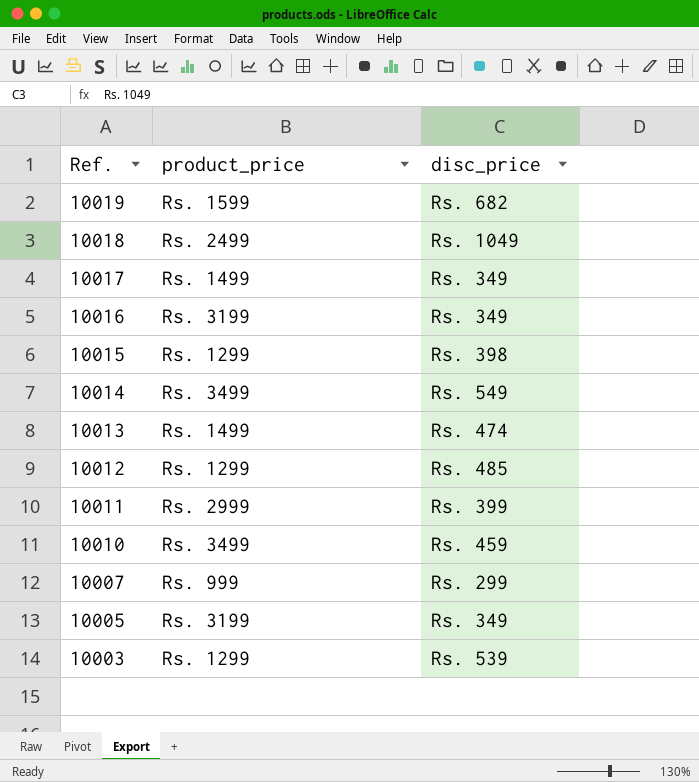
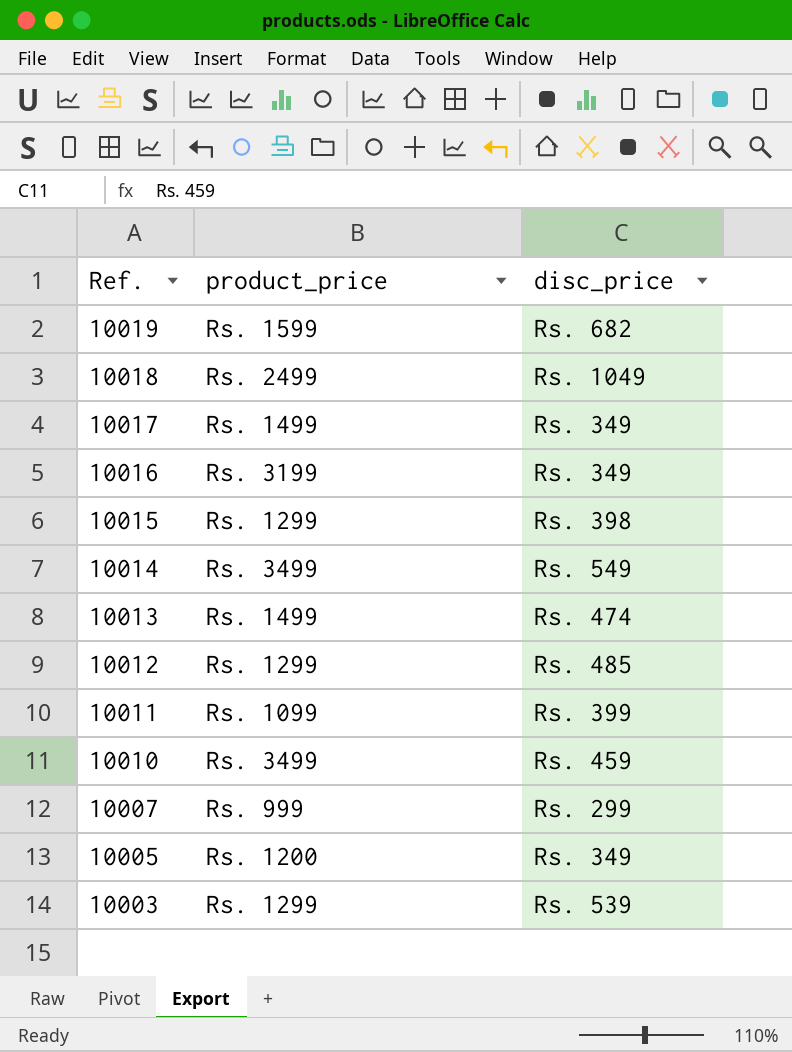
10011 | product_price: Rs. 2999 -> Rs. 1099
10005 | product_price: Rs. 3199 -> Rs. 1200

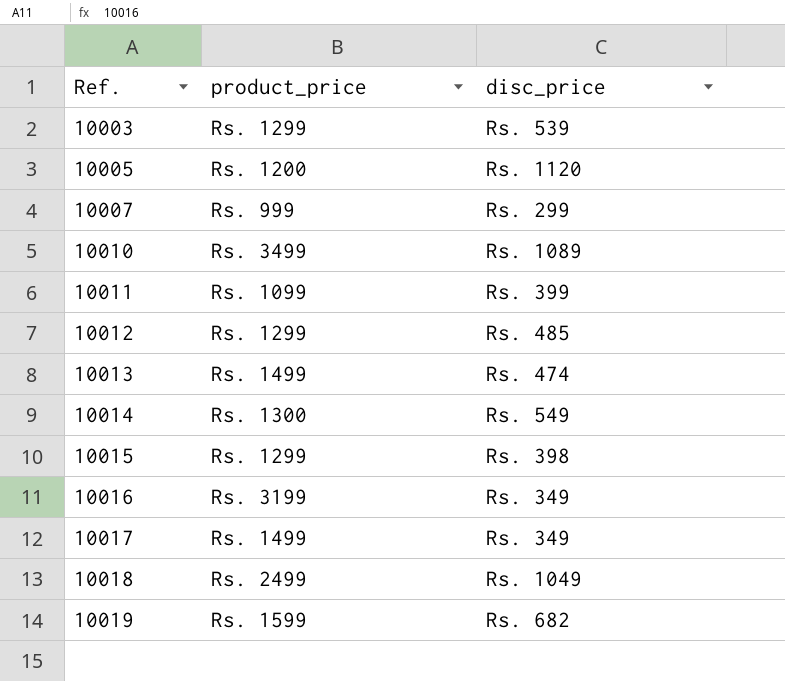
row order: Ref. descending -> Ref. ascending
10005 | disc_price: Rs. 349 -> Rs. 1120
10010 | disc_price: Rs. 459 -> Rs. 1089
10014 | product_price: Rs. 3499 -> Rs. 1300

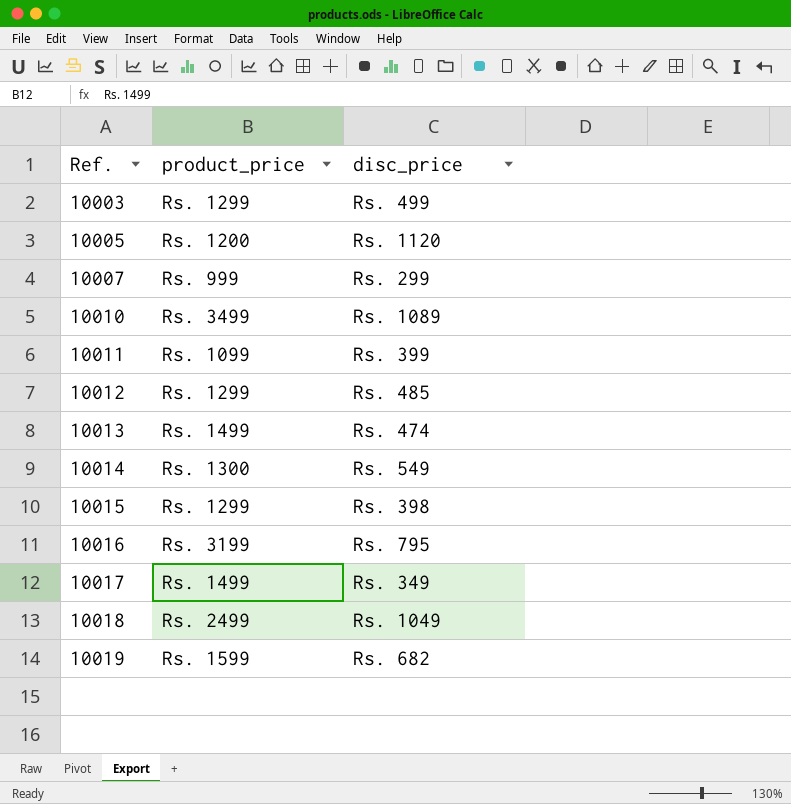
10003 | disc_price: Rs. 539 -> Rs. 499
10016 | disc_price: Rs. 349 -> Rs. 795

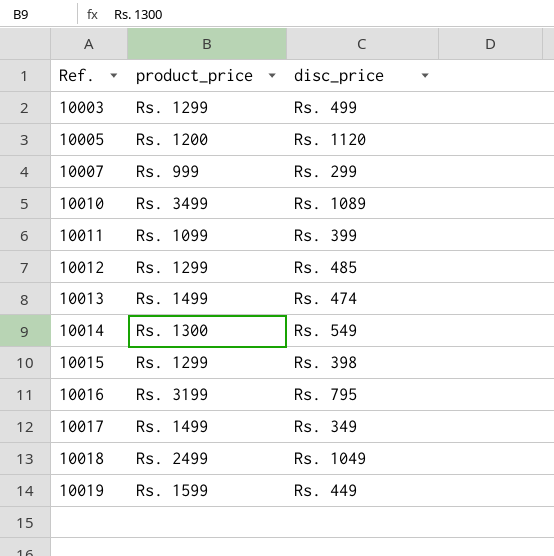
10019 | disc_price: Rs. 682 -> Rs. 449

